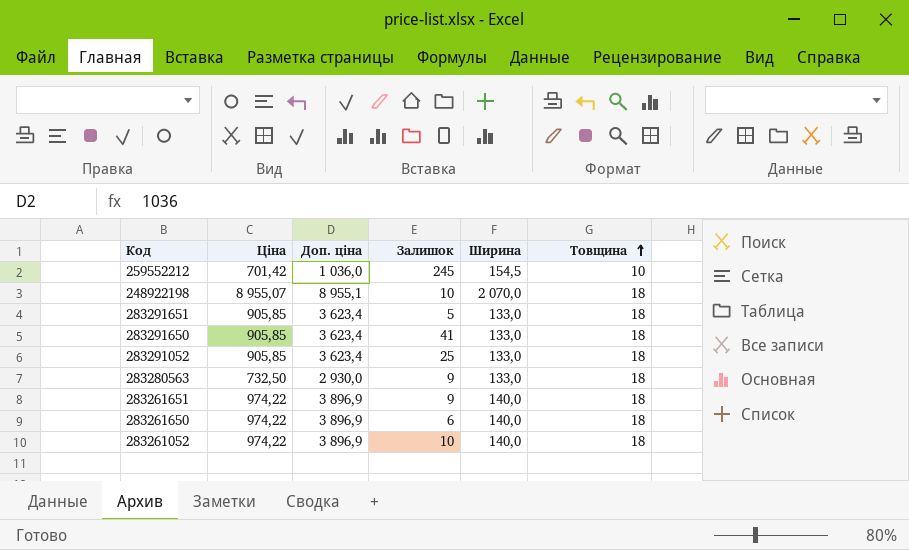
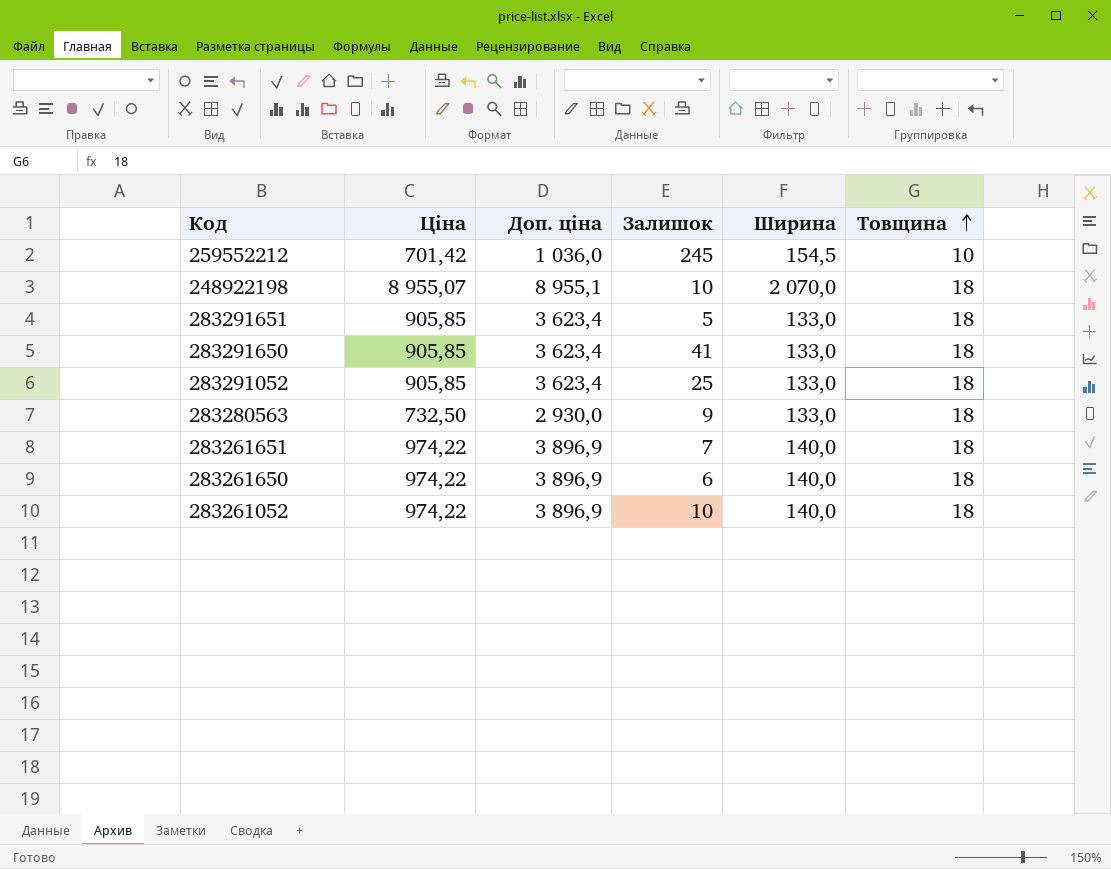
283261651 | Залишок: 9 -> 7

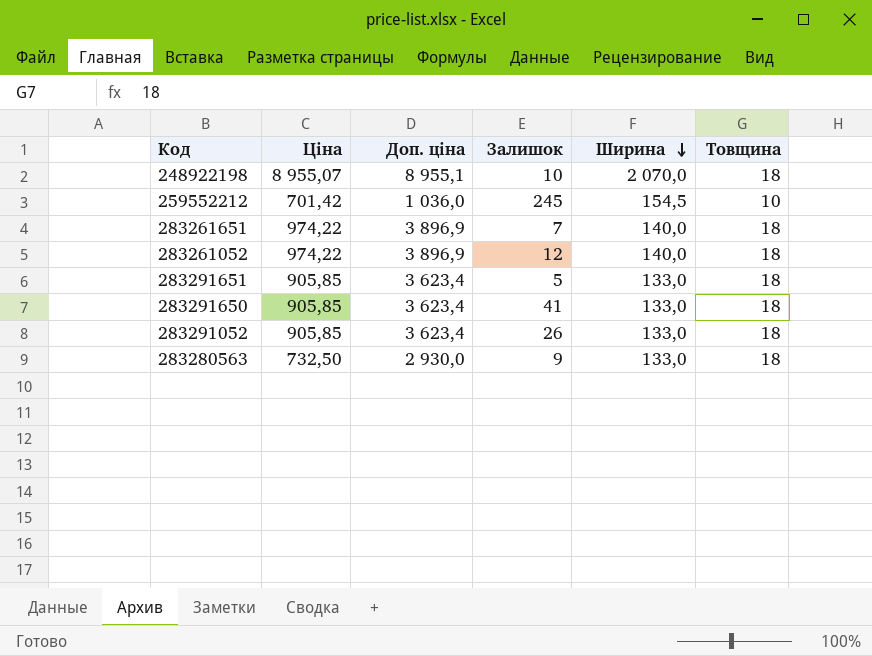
row order: Товщина ascending -> Ширина descending
row 283261650: 974,22 | 3 896,9 | 6 | 140,0 | 18 -> none
283261052 | Залишок: 10 -> 12
283291052 | Залишок: 25 -> 26

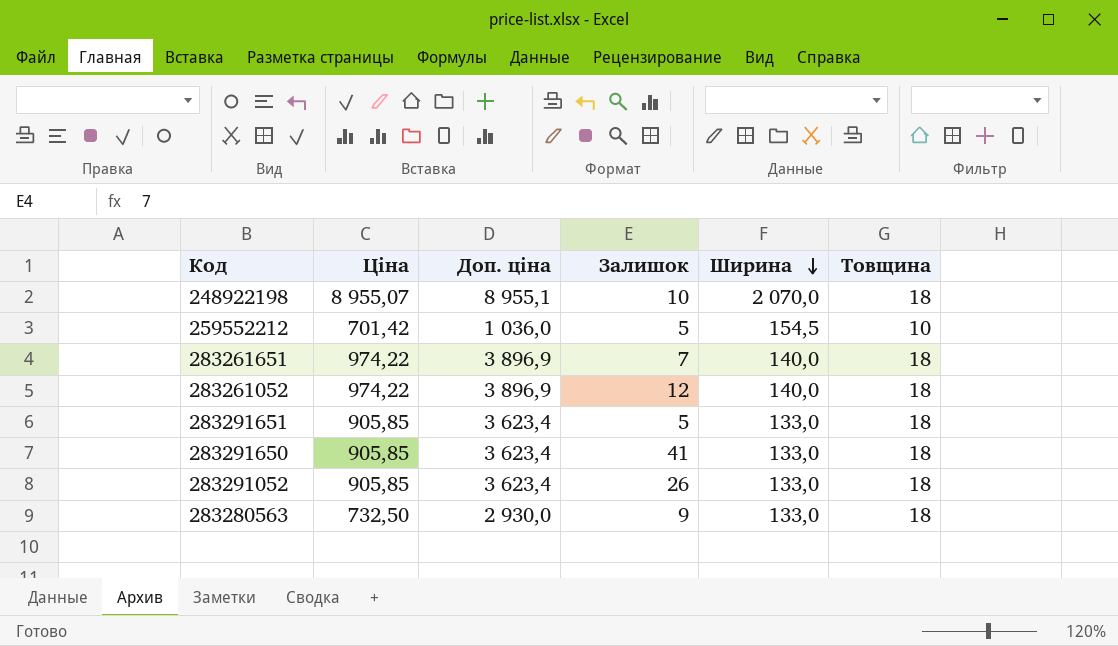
259552212 | Залишок: 245 -> 5

